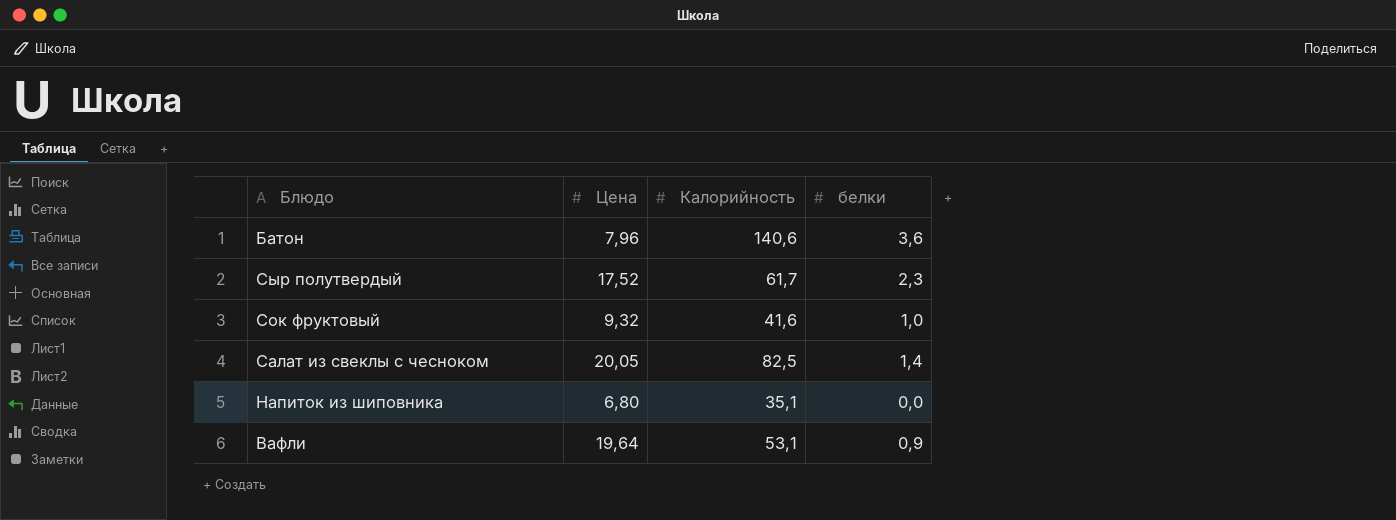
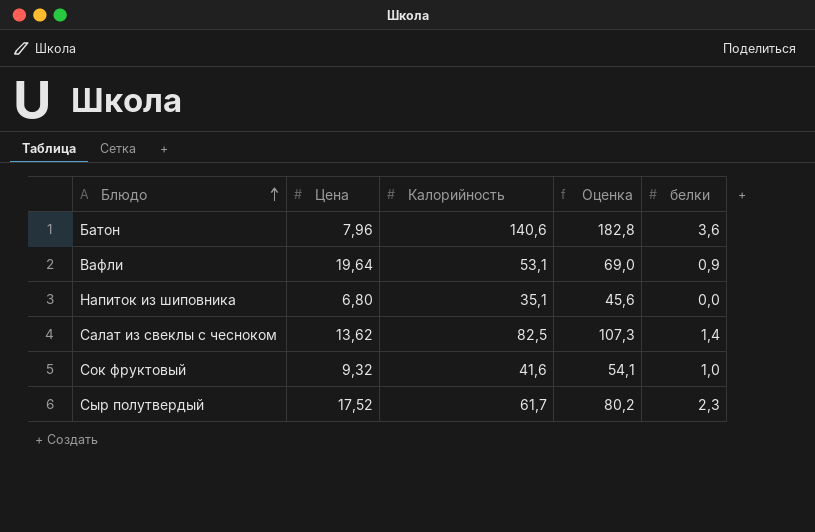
row order: none -> Блюдо ascending
column Оценка | formula: none -> [Калорийность] * 1,3
Салат из свеклы с чесноком | Цена: 20,05 -> 13,62

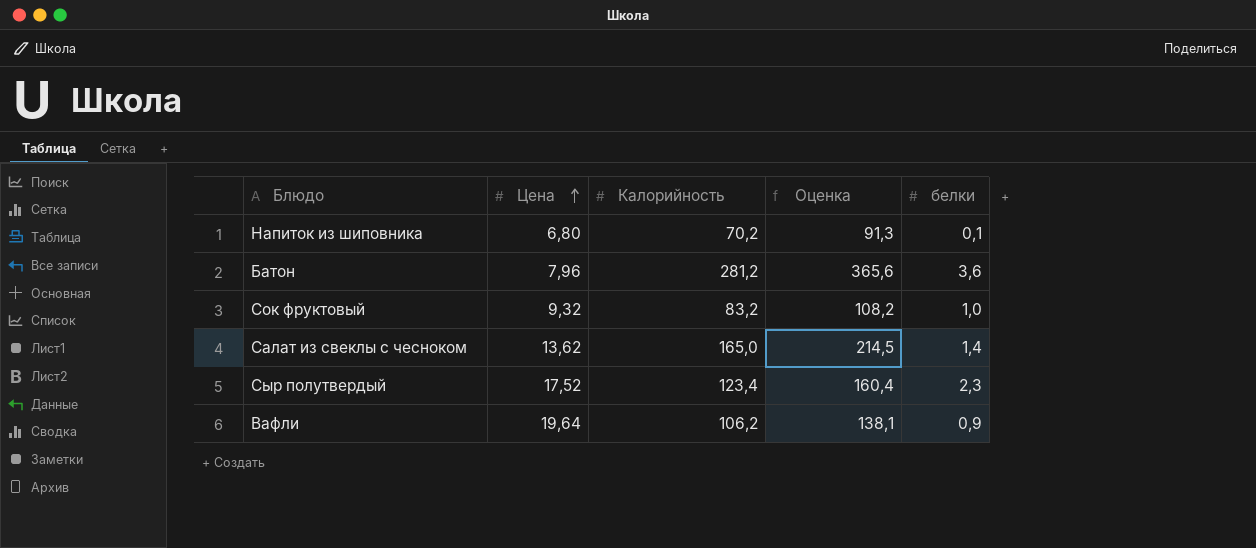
row order: Блюдо ascending -> Цена ascending
Напиток из шиповника | Калорийность: 35,1 -> 70,2
Напиток из шиповника | Оценка: 45,6 -> 91,3
Напиток из шиповника | белки: 0,0 -> 0,1
Батон | Калорийность: 140,6 -> 281,2
Батон | Оценка: 182,8 -> 365,6
Сок фруктовый | Калорийность: 41,6 -> 83,2
Сок фруктовый | Оценка: 54,1 -> 108,2
Салат из свеклы с чесноком | Калорийность: 82,5 -> 165,0
Салат из свеклы с чесноком | Оценка: 107,3 -> 214,5
Сыр полутвердый | Калорийность: 61,7 -> 123,4
Сыр полутвердый | Оценка: 80,2 -> 160,4
Вафли | Калорийность: 53,1 -> 106,2
Вафли | Оценка: 69,0 -> 138,1

